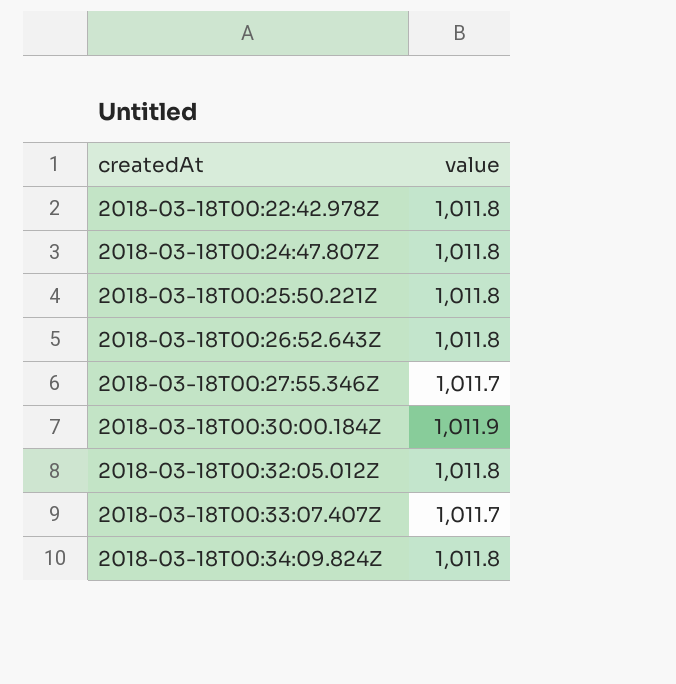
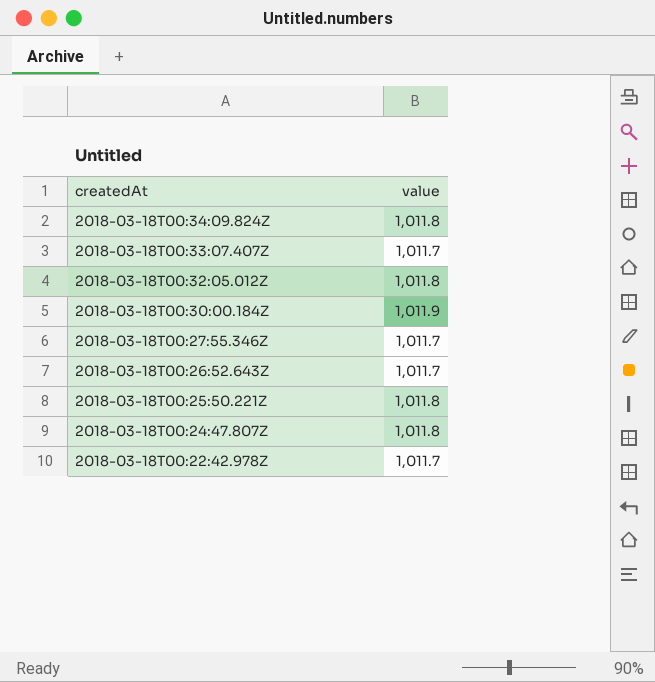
row order: createdAt ascending -> createdAt descending
2018-03-18T00:26:52.643Z | value: 1,011.8 -> 1,011.7
2018-03-18T00:22:42.978Z | value: 1,011.8 -> 1,011.7

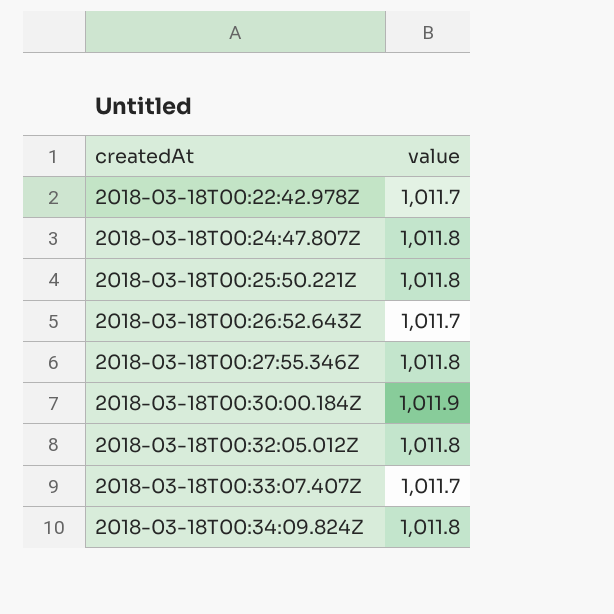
row order: createdAt descending -> createdAt ascending
2018-03-18T00:27:55.346Z | value: 1,011.7 -> 1,011.8

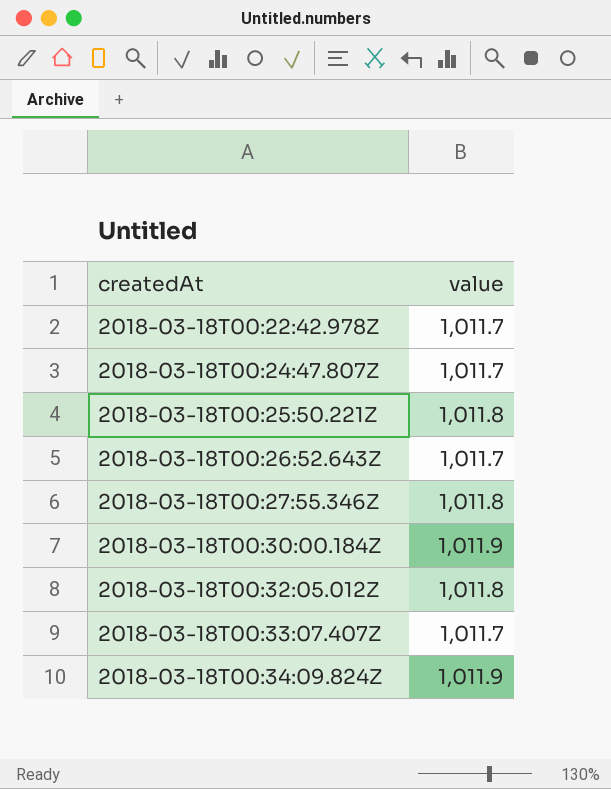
2018-03-18T00:24:47.807Z | value: 1,011.8 -> 1,011.7
2018-03-18T00:34:09.824Z | value: 1,011.8 -> 1,011.9

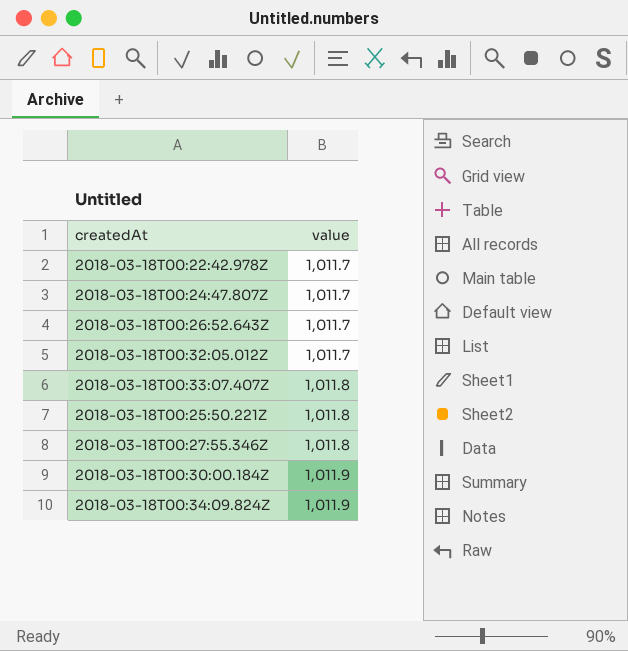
row order: createdAt ascending -> value ascending
2018-03-18T00:32:05.012Z | value: 1,011.8 -> 1,011.7
2018-03-18T00:33:07.407Z | value: 1,011.7 -> 1,011.8

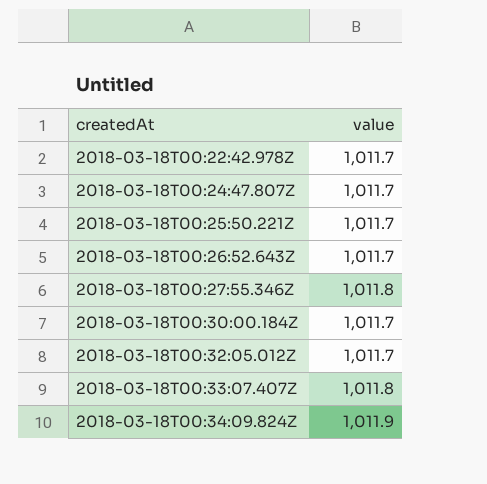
row order: value ascending -> createdAt ascending
2018-03-18T00:25:50.221Z | value: 1,011.8 -> 1,011.7
2018-03-18T00:30:00.184Z | value: 1,011.9 -> 1,011.7

